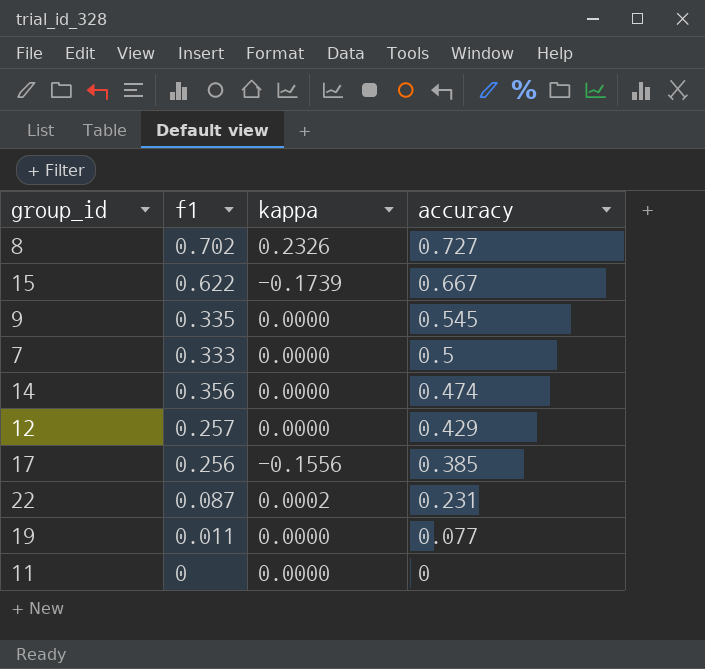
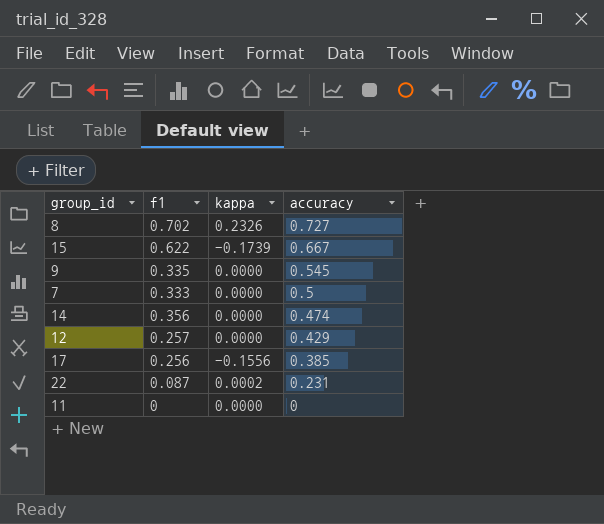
row 19: 0.011 | 0.0000 | 0.077 -> none

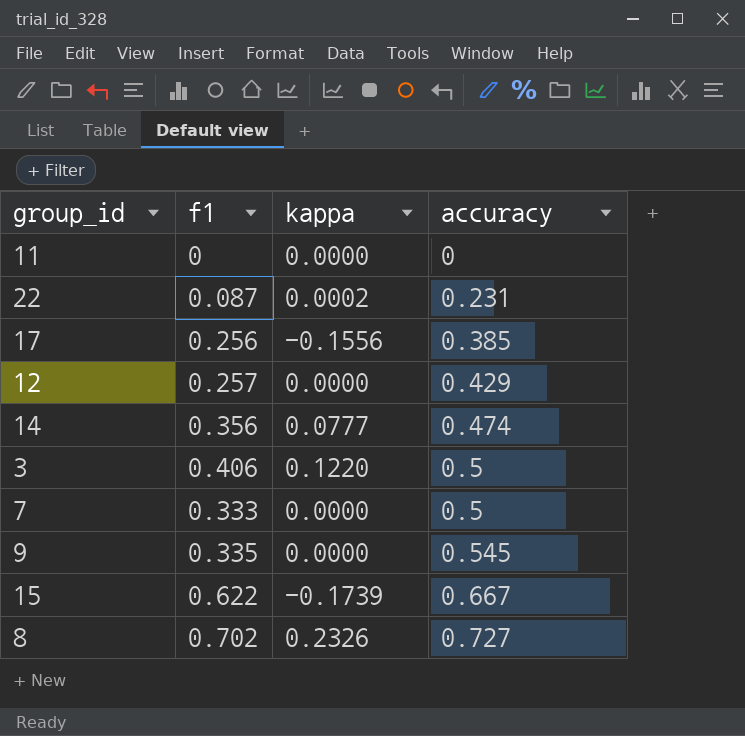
row order: accuracy descending -> accuracy ascending
14 | kappa: 0.0000 -> 0.0777
row 3: none -> 0.406 | 0.1220 | 0.5

